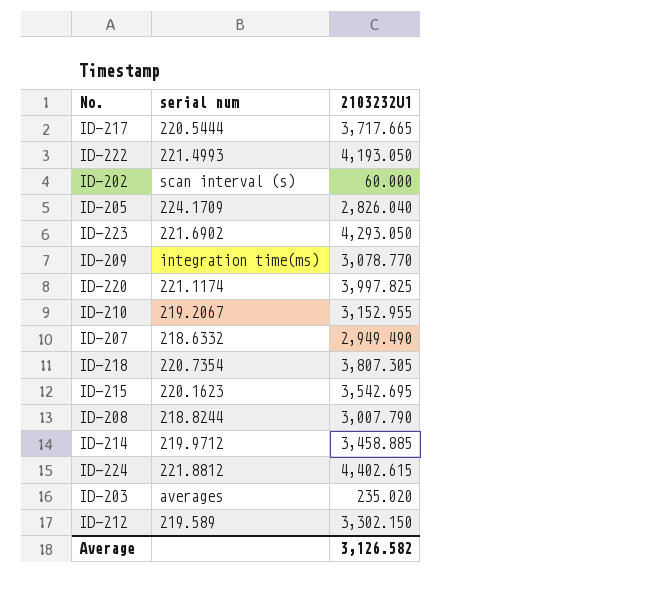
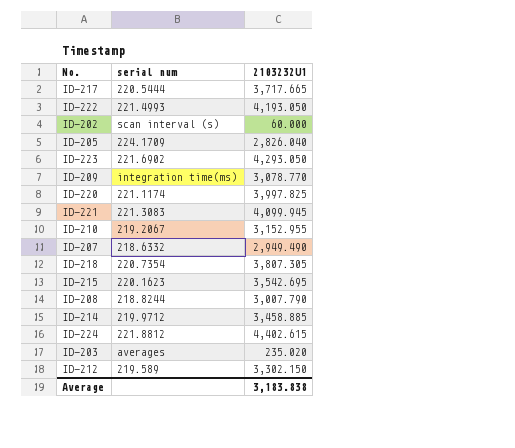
row ID-221: none -> 221.3083 | 4,099.945
Average | 2103232U1: 3,126.582 -> 3,183.838

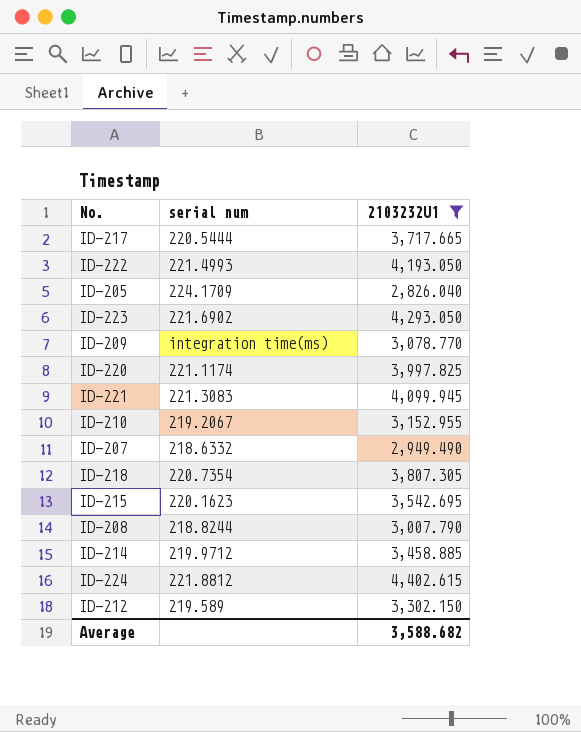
filter: none -> 2103232U1 >= 2,826.040
Average | 2103232U1: 3,183.838 -> 3,588.682

